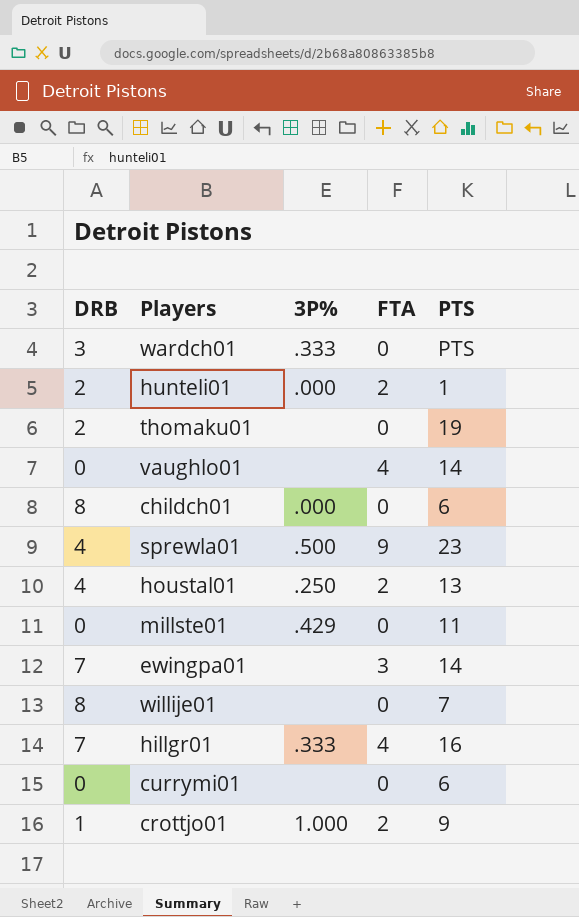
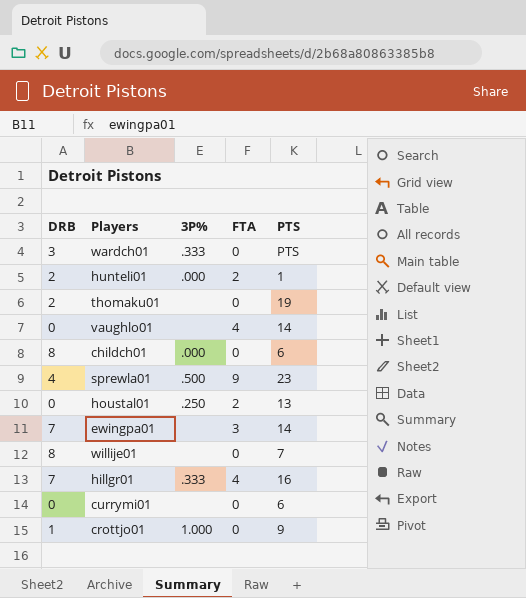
row millste01: 0 | .429 | 0 | 11 -> none
houstal01 | DRB: 4 -> 0
crottjo01 | FTA: 2 -> 0

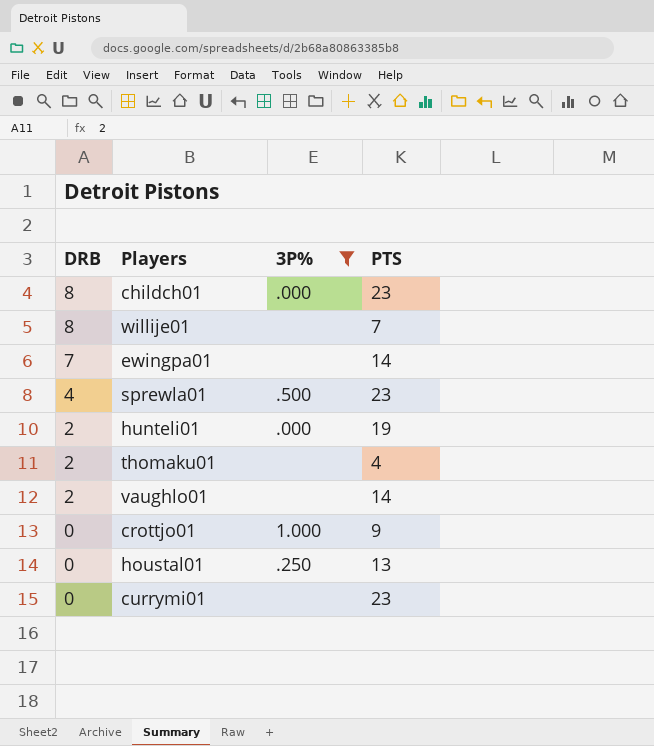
filter: none -> 3P% != .333
row order: none -> DRB descending
column FTA | position: 4 -> none
childch01 | PTS: 6 -> 23
hunteli01 | PTS: 1 -> 19
thomaku01 | PTS: 19 -> 4
vaughlo01 | DRB: 0 -> 2
crottjo01 | DRB: 1 -> 0
currymi01 | PTS: 6 -> 23

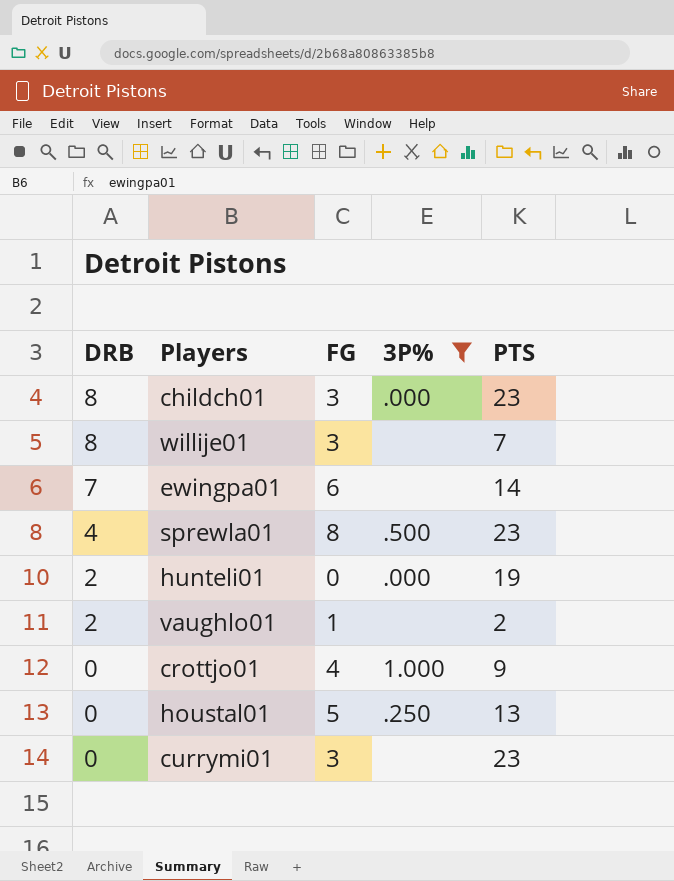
column FG | position: none -> 3
row thomaku01: 2 | none | 4 -> none
vaughlo01 | PTS: 14 -> 2

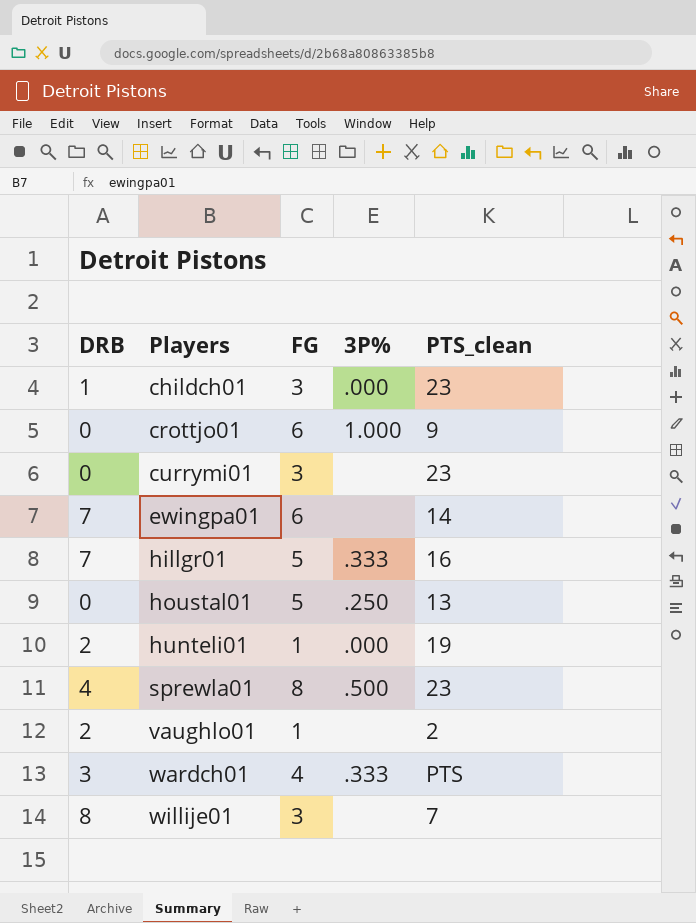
filter: 3P% != .333 -> none
row order: DRB descending -> Players ascending
column name: PTS -> PTS_clean
childch01 | DRB: 8 -> 1
crottjo01 | FG: 4 -> 6
hunteli01 | FG: 0 -> 1

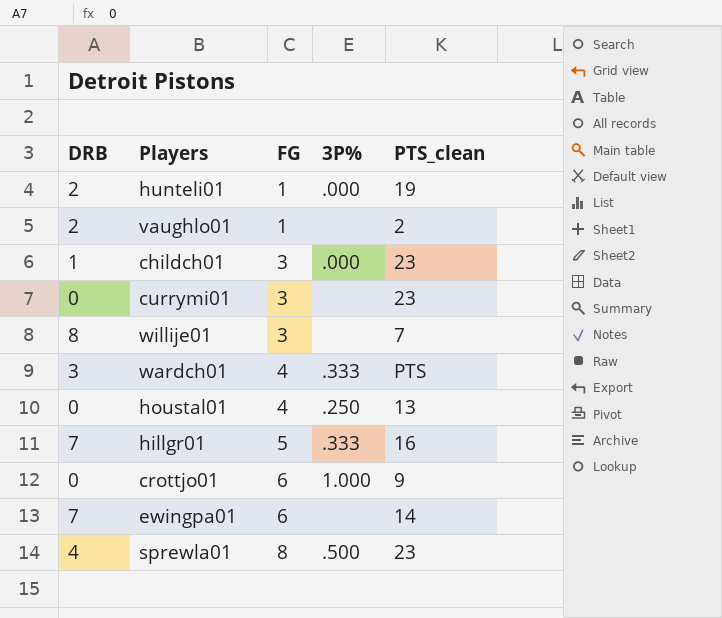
row order: Players ascending -> FG ascending
houstal01 | FG: 5 -> 4

